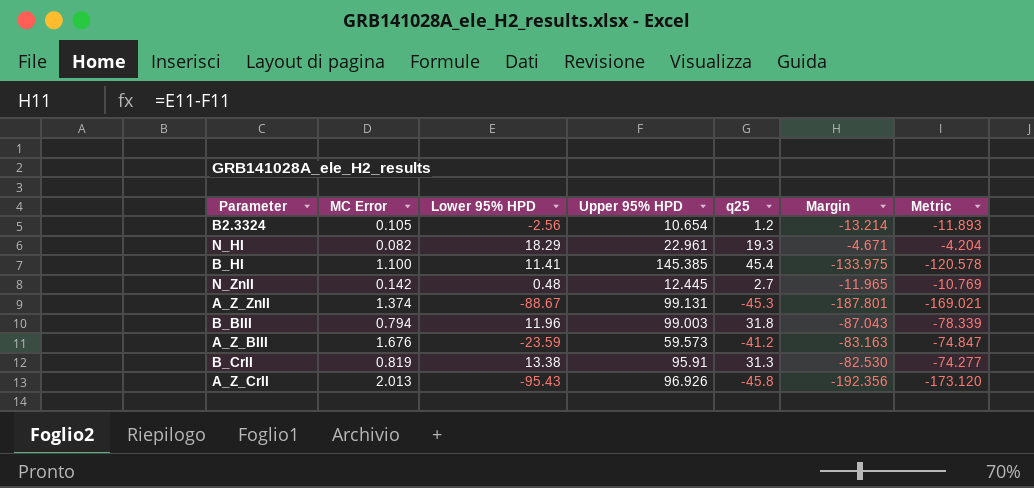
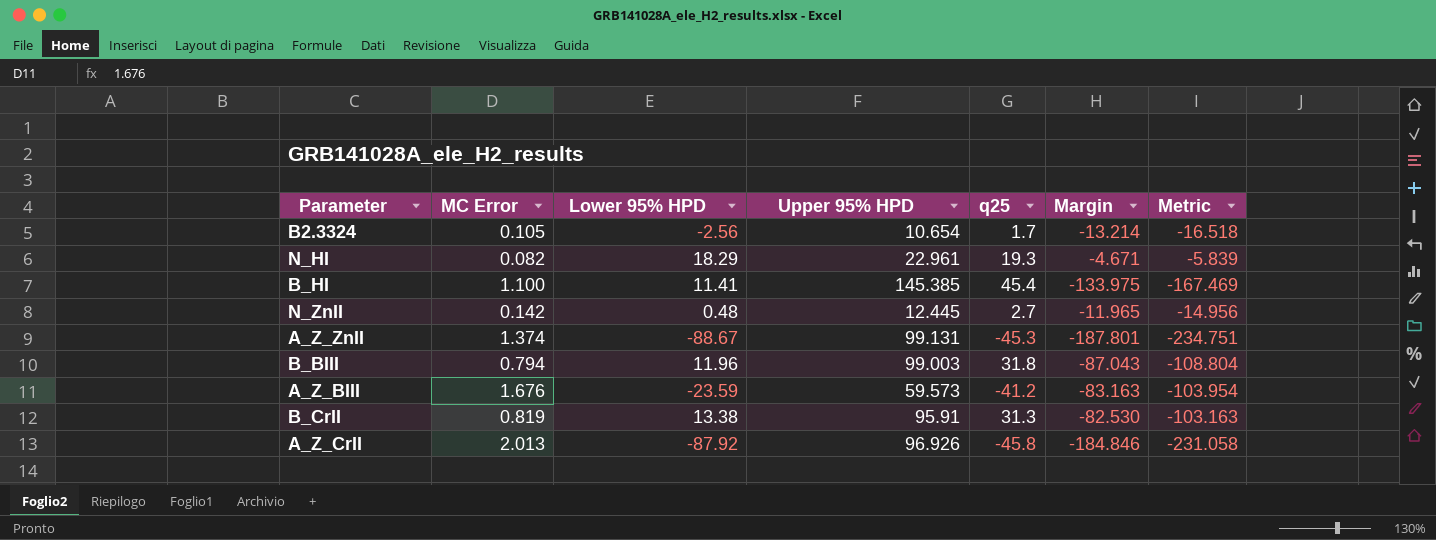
column Metric | formula: [Margin] * 0.9 -> [Margin] * 1.25
B2.3324 | q25: 1.2 -> 1.7
A_Z_CrII | Lower 95% HPD: -95.43 -> -87.92
A_Z_CrII | Margin: -192.356 -> -184.846

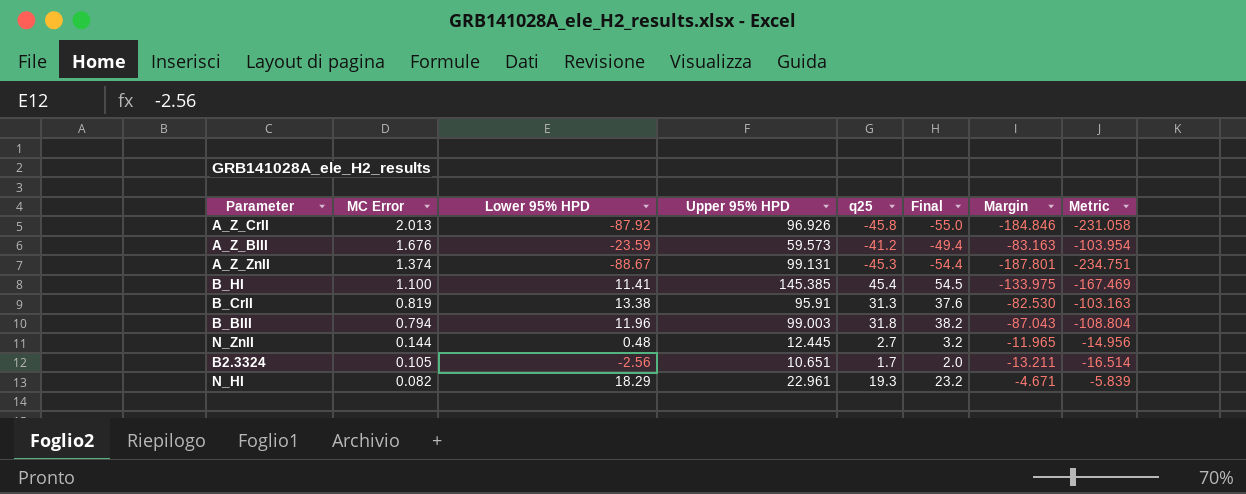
row order: none -> MC Error descending
column Final | formula: none -> [q25] * 1.2
N_ZnII | MC Error: 0.142 -> 0.144
B2.3324 | Upper 95% HPD: 10.654 -> 10.651
B2.3324 | Margin: -13.214 -> -13.211
B2.3324 | Metric: -16.518 -> -16.514

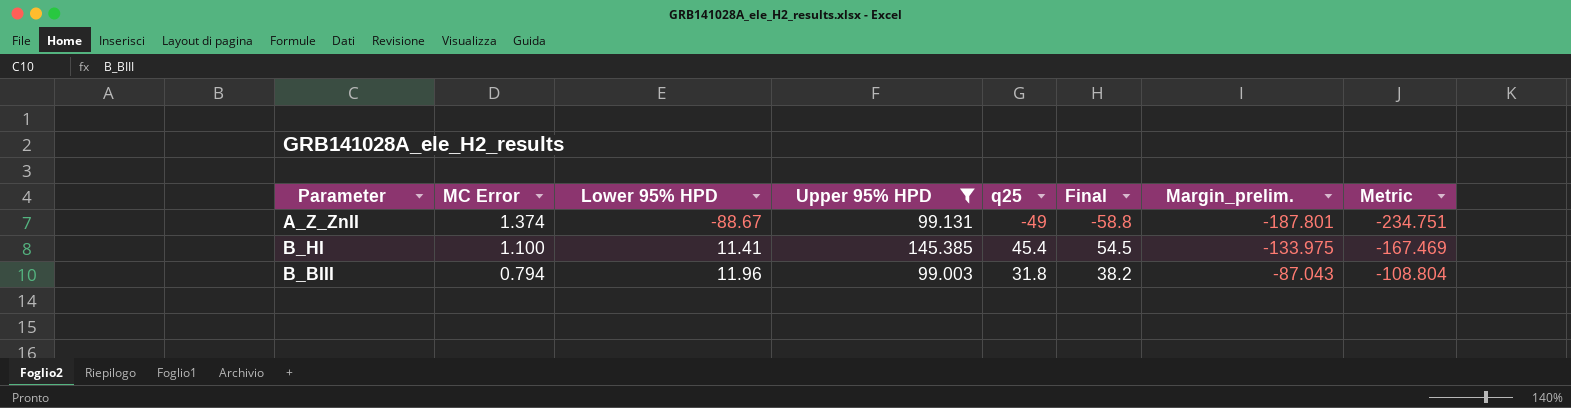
filter: none -> Upper 95% HPD >= 99.003
column name: Margin -> Margin_prelim.
A_Z_ZnII | q25: -45.3 -> -49
A_Z_ZnII | Final: -54.4 -> -58.8

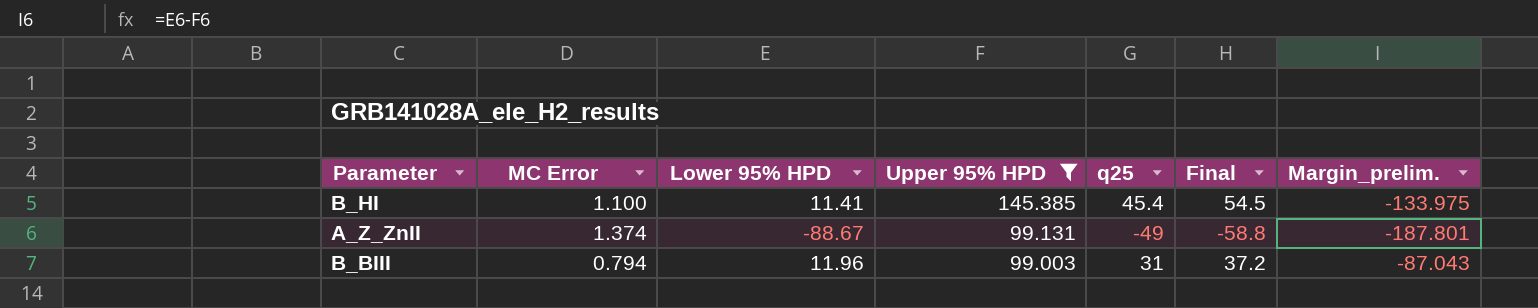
row order: MC Error descending -> Upper 95% HPD descending
column Metric | formula: [Margin_prelim.] * 1.25 -> none
B_BIII | q25: 31.8 -> 31
B_BIII | Final: 38.2 -> 37.2

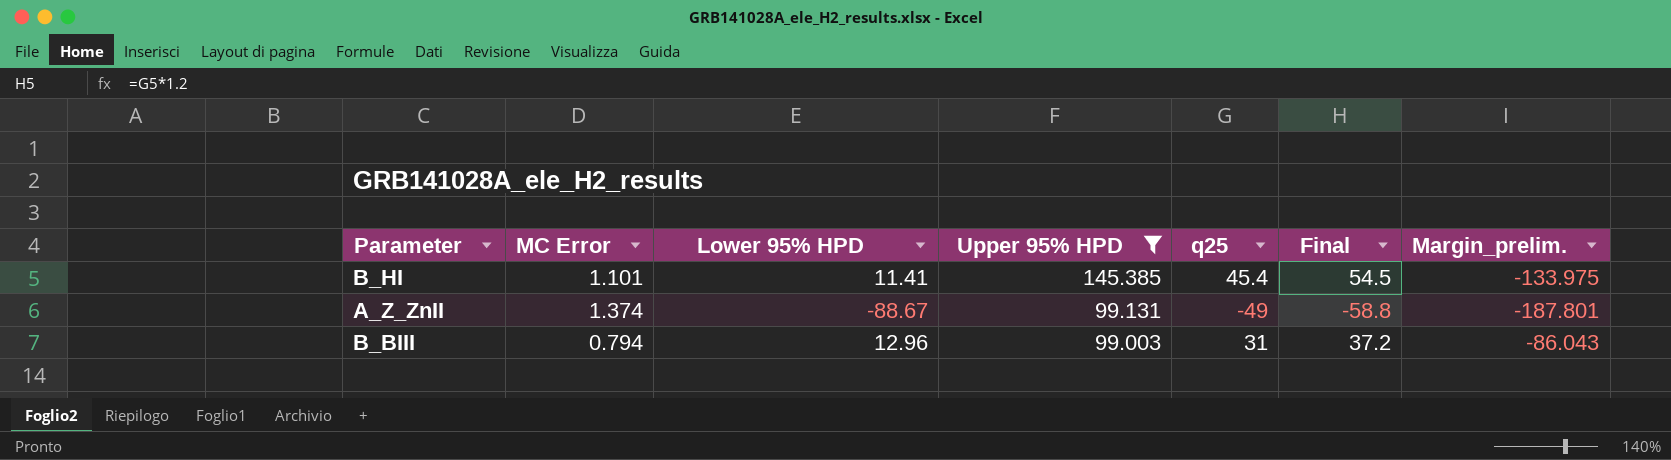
B_HI | MC Error: 1.100 -> 1.101
B_BIII | Lower 95% HPD: 11.96 -> 12.96
B_BIII | Margin_prelim.: -87.043 -> -86.043

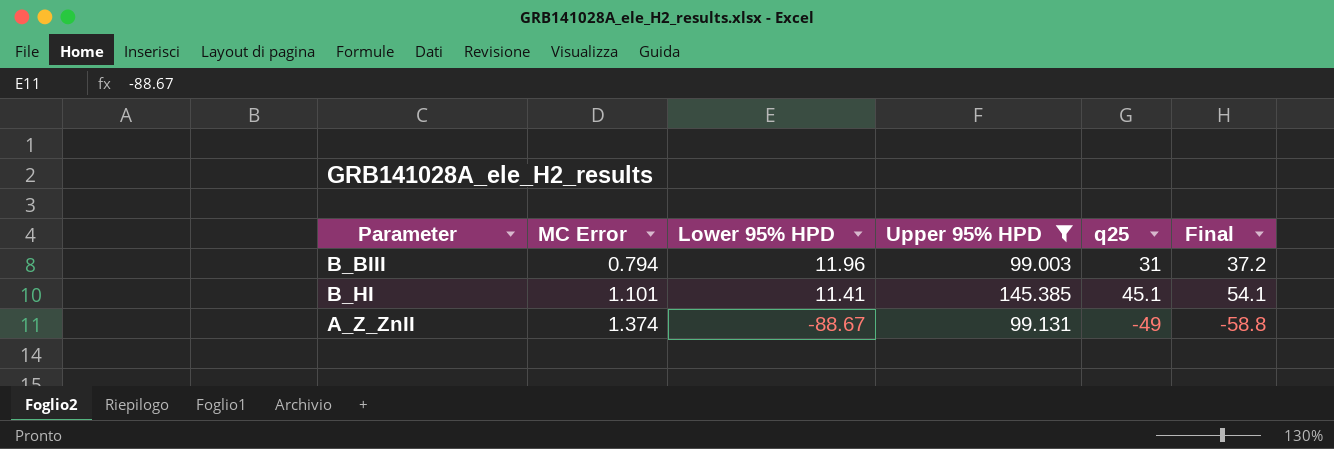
row order: Upper 95% HPD descending -> MC Error ascending
column Margin_prelim. | formula: [Lower 95% HPD] - [Upper 95% HPD] -> none
B_BIII | Lower 95% HPD: 12.96 -> 11.96
B_HI | q25: 45.4 -> 45.1
B_HI | Final: 54.5 -> 54.1

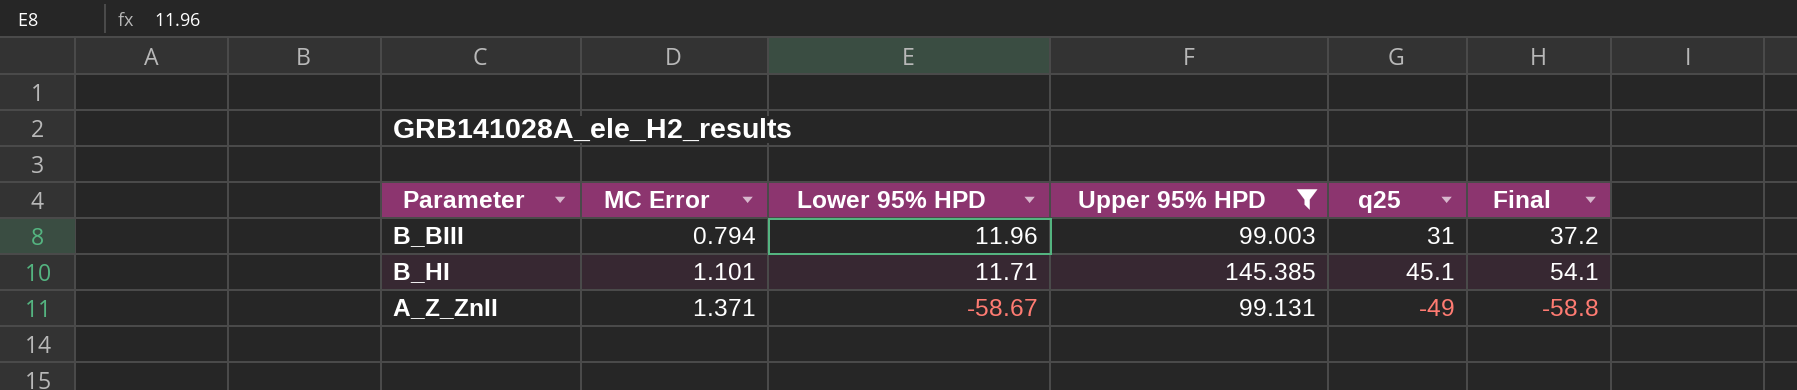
B_HI | Lower 95% HPD: 11.41 -> 11.71
A_Z_ZnII | MC Error: 1.374 -> 1.371
A_Z_ZnII | Lower 95% HPD: -88.67 -> -58.67

